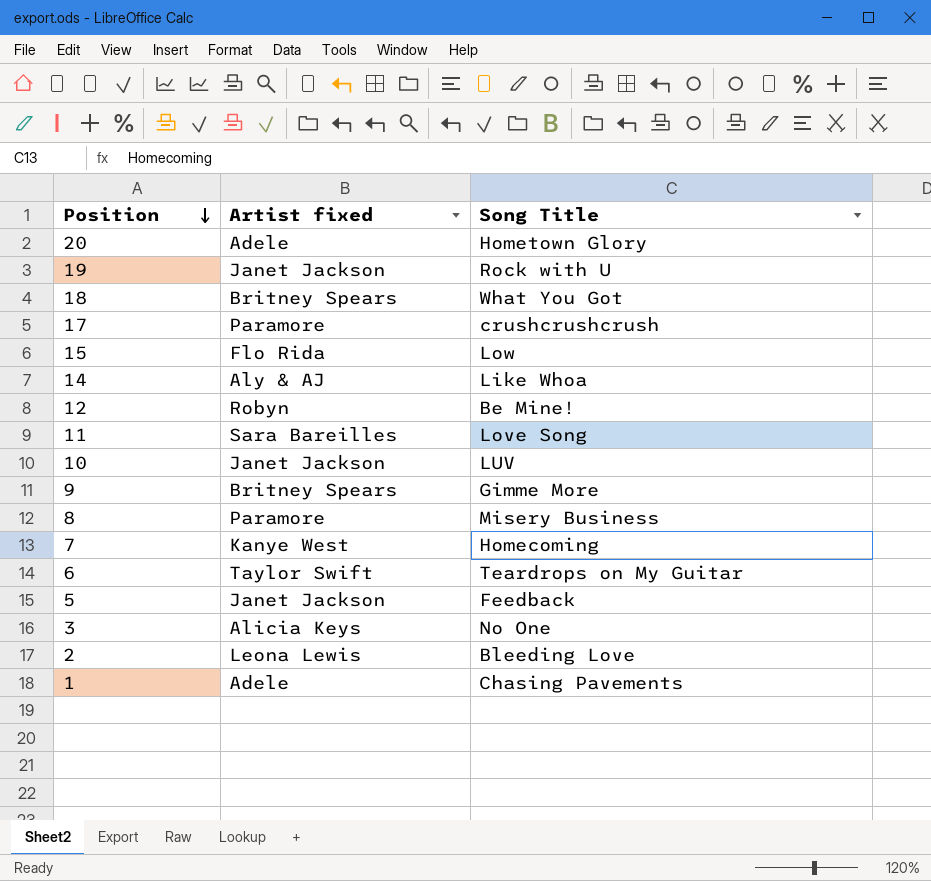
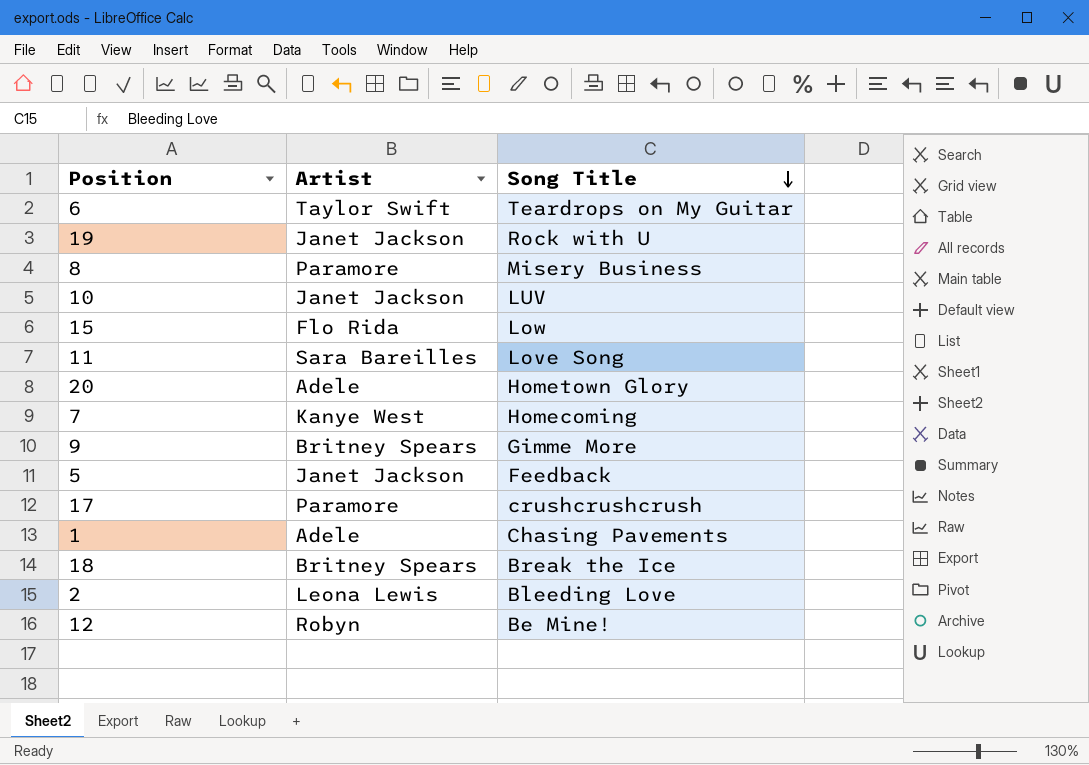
row order: Position descending -> Song Title descending
column name: Artist fixed -> Artist
row 14: Aly & AJ | Like Whoa -> none
row 3: Alicia Keys | No One -> none
18 | Song Title: What You Got -> Break the Ice

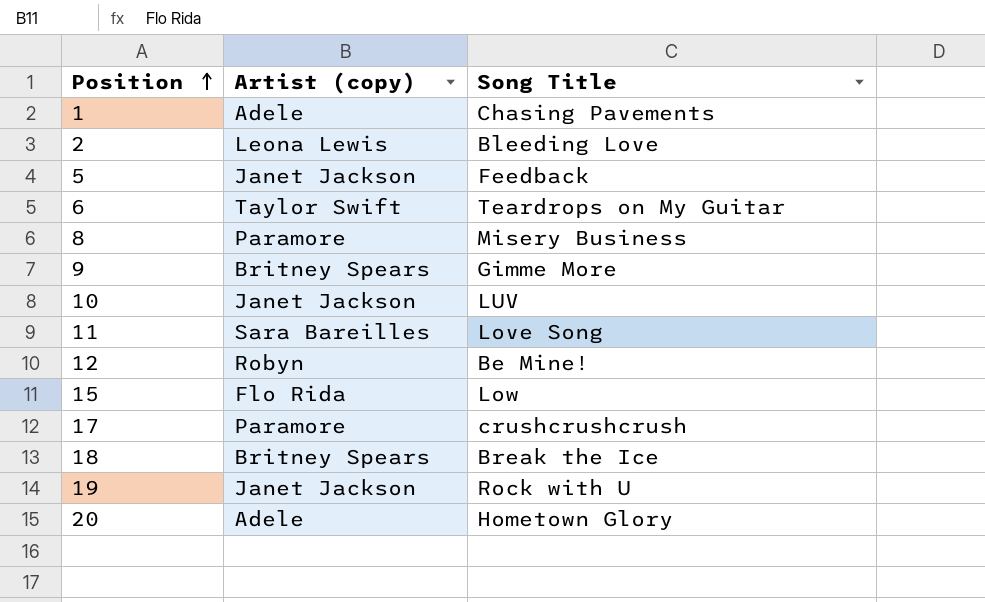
row order: Song Title descending -> Position ascending
column name: Artist -> Artist (copy)
row 7: Kanye West | Homecoming -> none

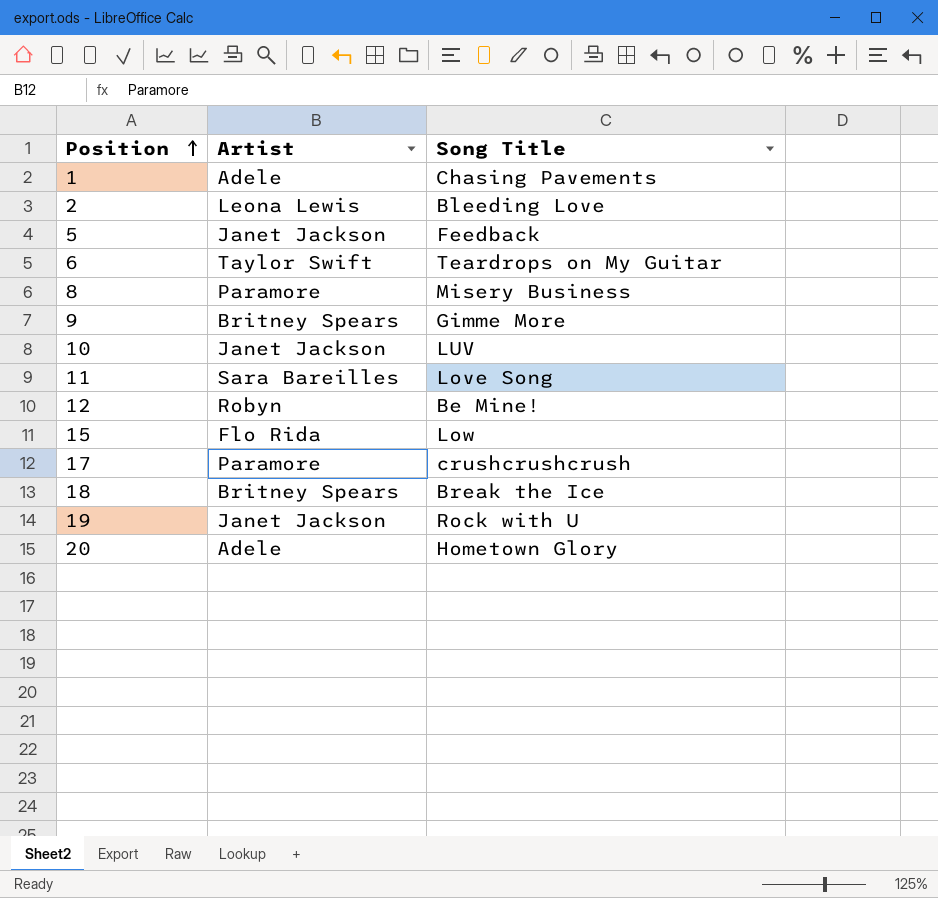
column name: Artist (copy) -> Artist

